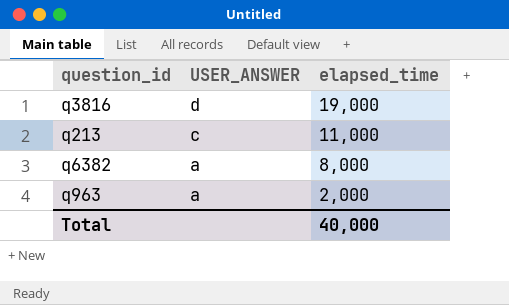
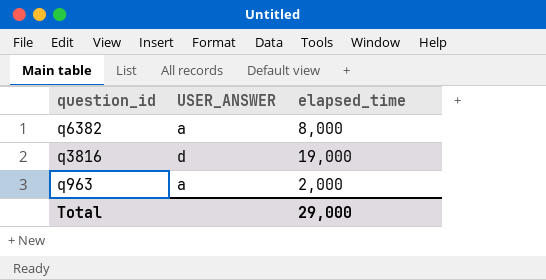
row order: USER_ANSWER descending -> question_id descending
row q213: c | 11,000 -> none
Total | elapsed_time: 40,000 -> 29,000

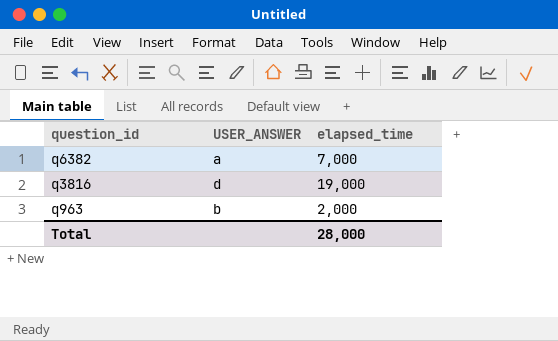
q6382 | elapsed_time: 8,000 -> 7,000
q963 | USER_ANSWER: a -> b
Total | elapsed_time: 29,000 -> 28,000

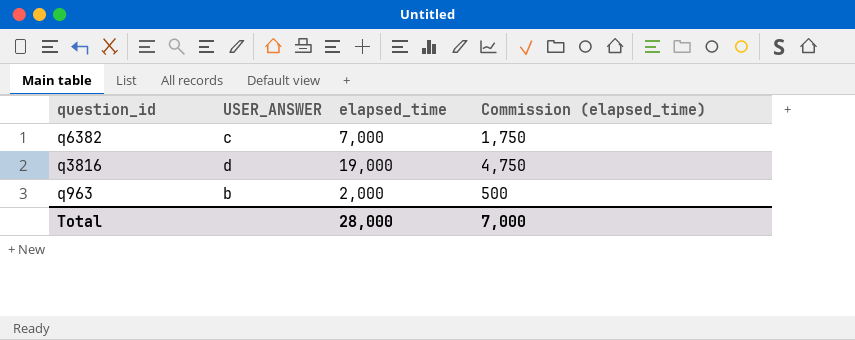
column Commission (elapsed_time) | formula: none -> [elapsed_time] * 0.25
q6382 | USER_ANSWER: a -> c

